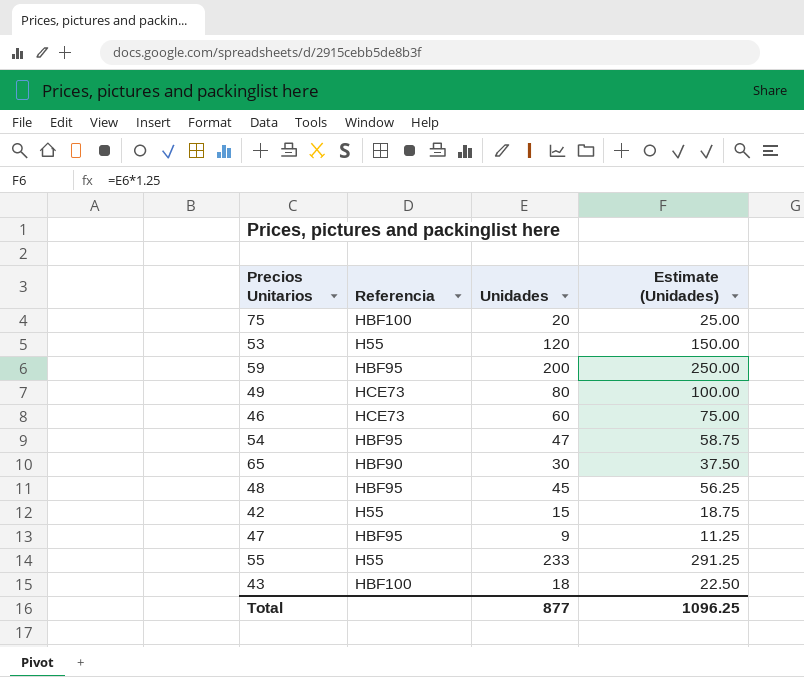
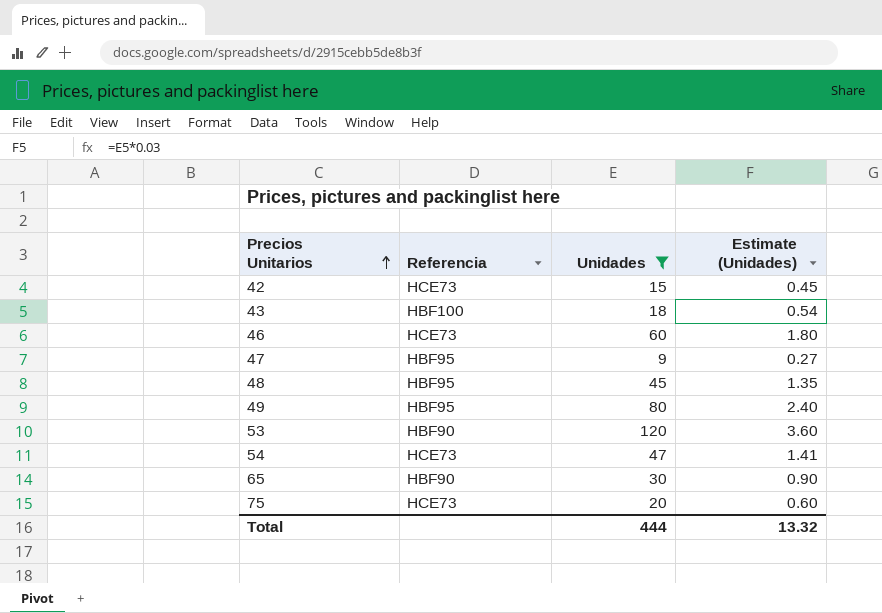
filter: none -> Unidades <= 120
row order: none -> Precios Unitarios ascending
column Estimate (Unidades) | formula: [Unidades] * 1.25 -> [Unidades] * 0.03
42 | Referencia: H55 -> HCE73
49 | Referencia: HCE73 -> HBF95
53 | Referencia: H55 -> HBF90
54 | Referencia: HBF95 -> HCE73
75 | Referencia: HBF100 -> HCE73
Total | Unidades: 877 -> 444
Total | Estimate (Unidades): 1096.25 -> 13.32

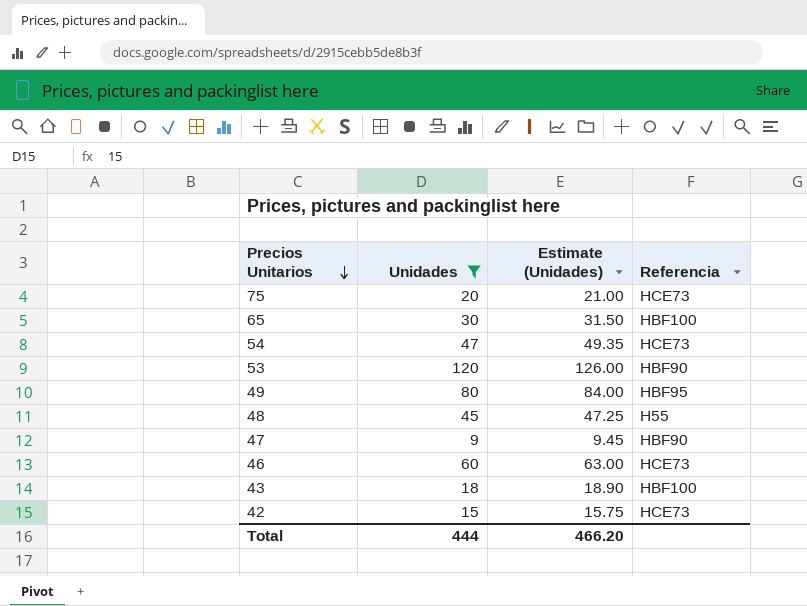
row order: Precios Unitarios ascending -> Precios Unitarios descending
column Estimate (Unidades) | formula: [Unidades] * 0.03 -> [Unidades] * 1.05
column Referencia | position: 2 -> 4
65 | Referencia: HBF90 -> HBF100
48 | Referencia: HBF95 -> H55
47 | Referencia: HBF95 -> HBF90
Total | Estimate (Unidades): 13.32 -> 466.20

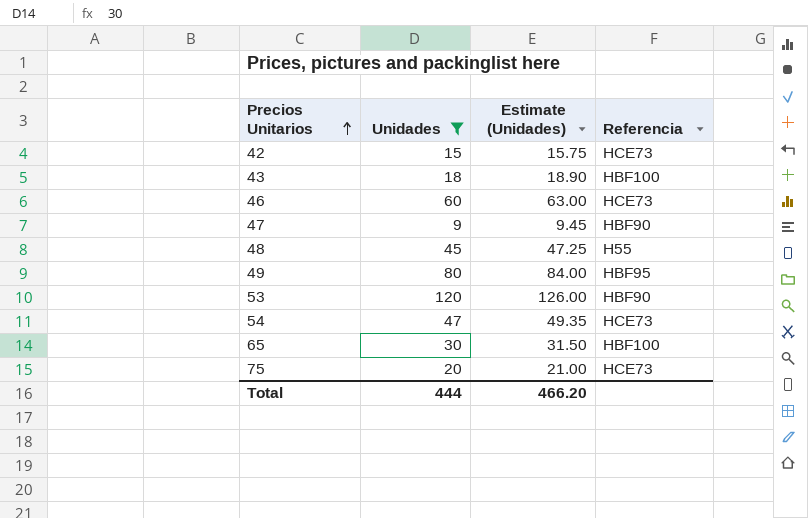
row order: Precios Unitarios descending -> Precios Unitarios ascending

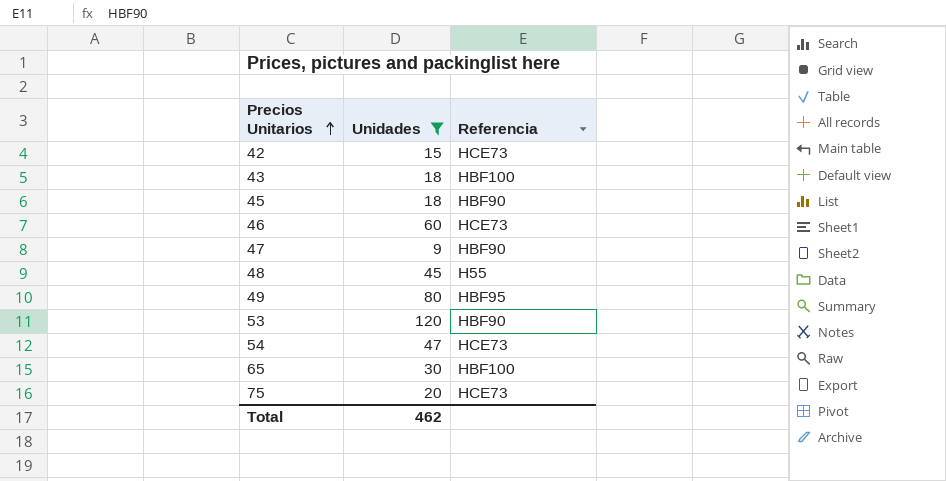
column Estimate (Unidades) | formula: [Unidades] * 1.05 -> none
row 45: none -> 18 | HBF90
Total | Unidades: 444 -> 462

